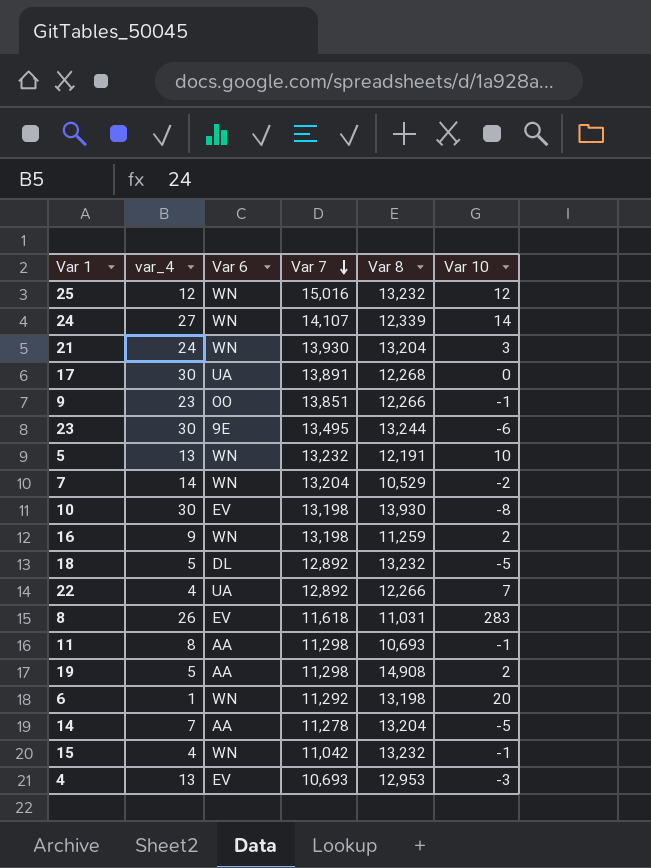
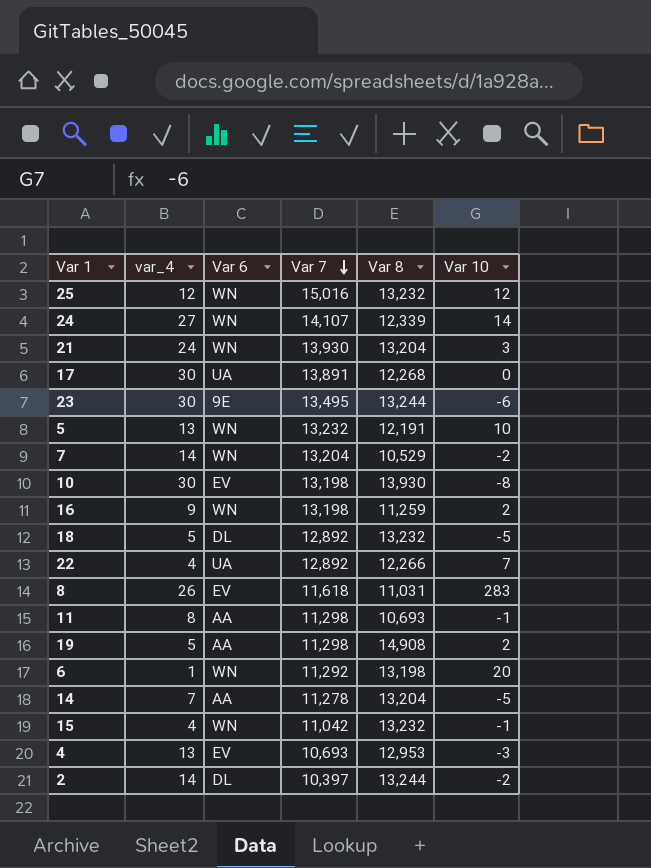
row 9: 23 | OO | 13,851 | 12,266 | -1 -> none
row 2: none -> 14 | DL | 10,397 | 13,244 | -2

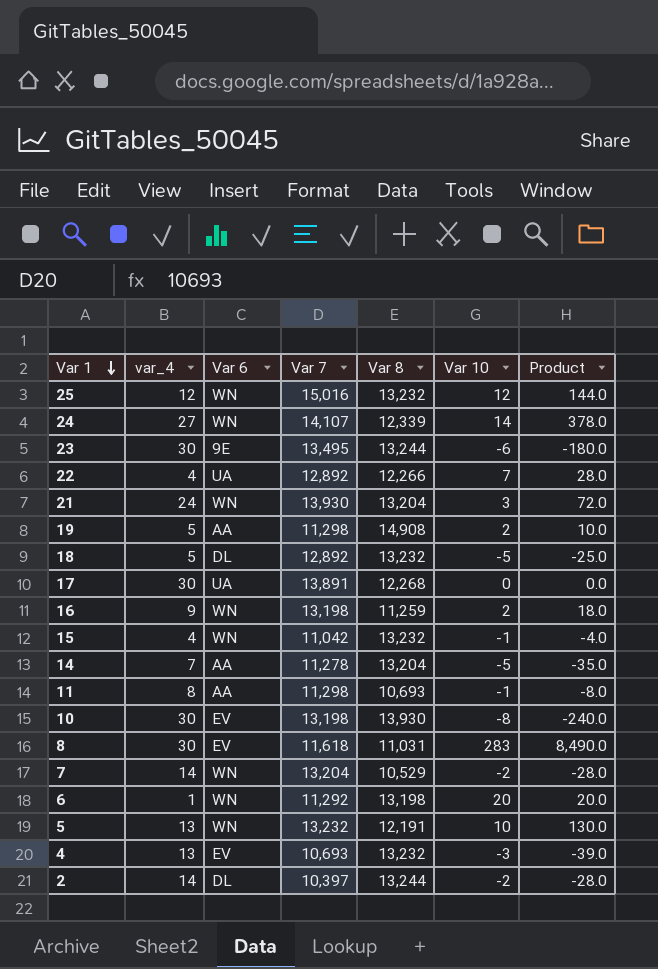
row order: Var 7 descending -> Var 1 descending
column Product | formula: none -> [var_4] * [Var 10]
8 | var_4: 26 -> 30
4 | Var 8: 12,953 -> 13,232

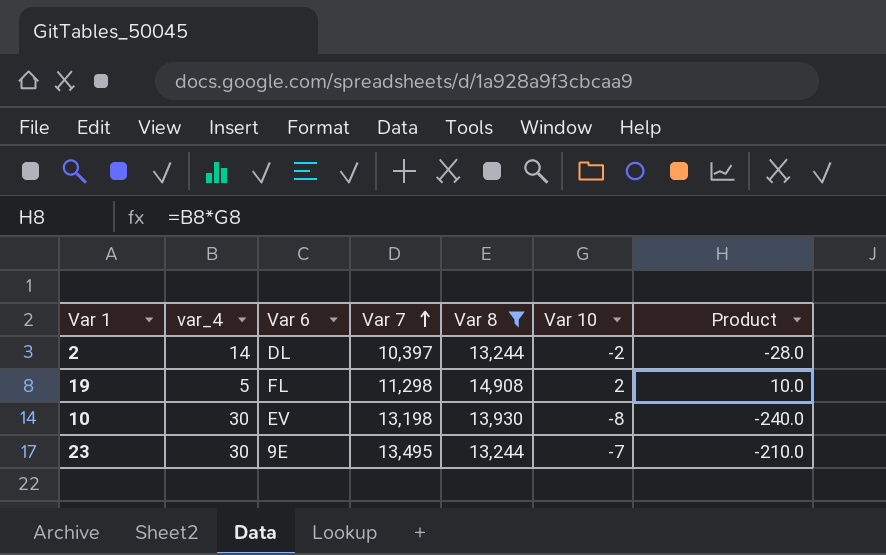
filter: none -> Var 8 >= 13,244
row order: Var 1 descending -> Var 7 ascending
19 | Var 6: AA -> FL
23 | Var 10: -6 -> -7
23 | Product: -180.0 -> -210.0

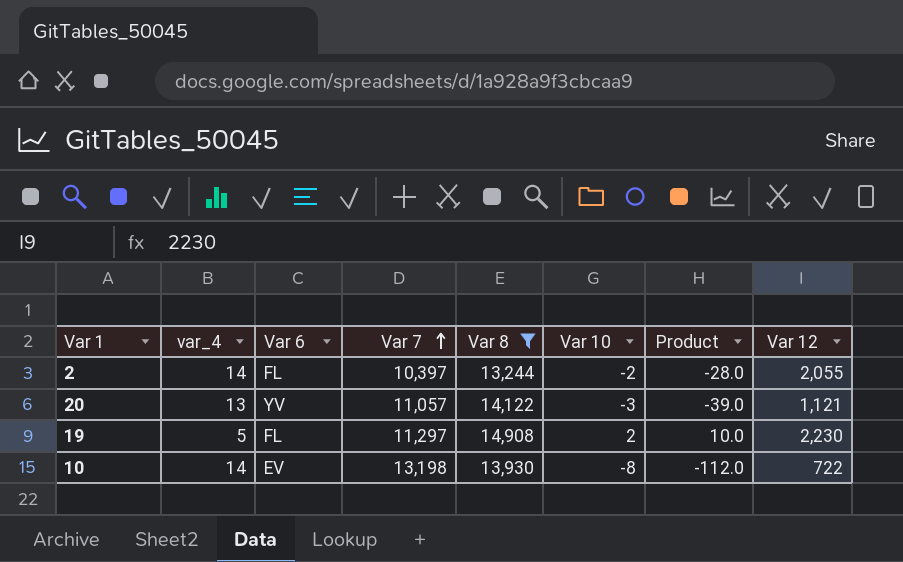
column Var 12 | position: none -> 8
row 23: 30 | 9E | 13,495 | 13,244 | -7 | -210.0 -> none
2 | Var 6: DL -> FL
row 20: none -> 13 | YV | 11,057 | 14,122 | -3 | -39.0 | 1,121
19 | Var 7: 11,298 -> 11,297
10 | var_4: 30 -> 14
10 | Product: -240.0 -> -112.0

